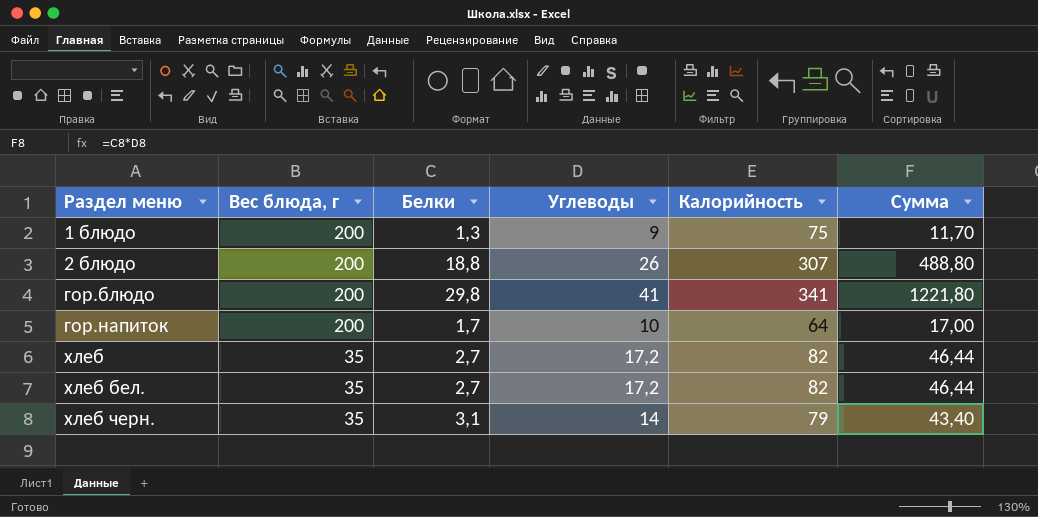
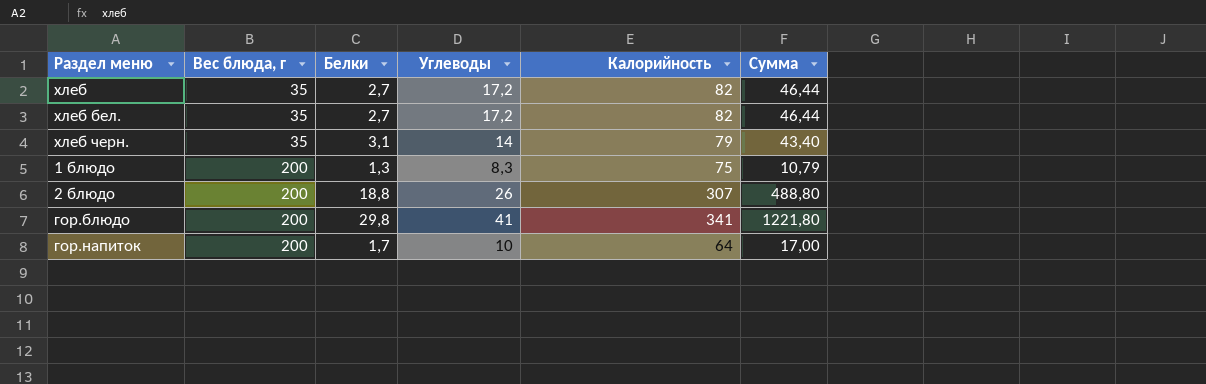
row order: Раздел меню ascending -> Вес блюда, г ascending
1 блюдо | Углеводы: 9 -> 8,3
1 блюдо | Сумма: 11,70 -> 10,79

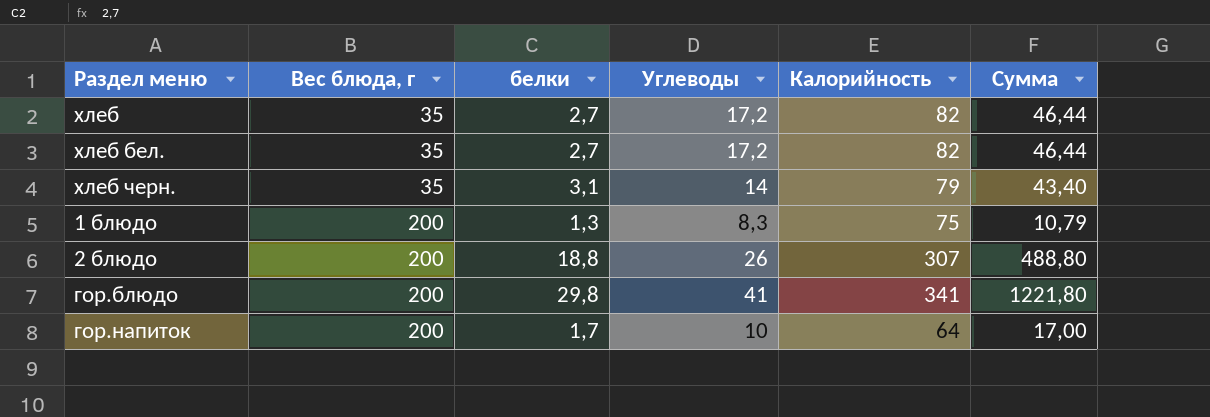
column name: Белки -> белки

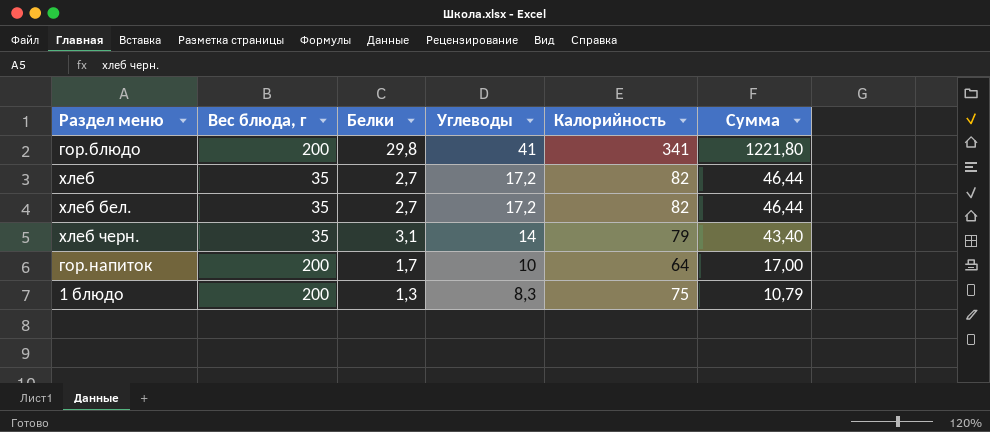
row order: Вес блюда, г ascending -> Углеводы descending
column name: белки -> Белки
row 2 блюдо: 200 | 18,8 | 26 | 307 | 488,80 -> none

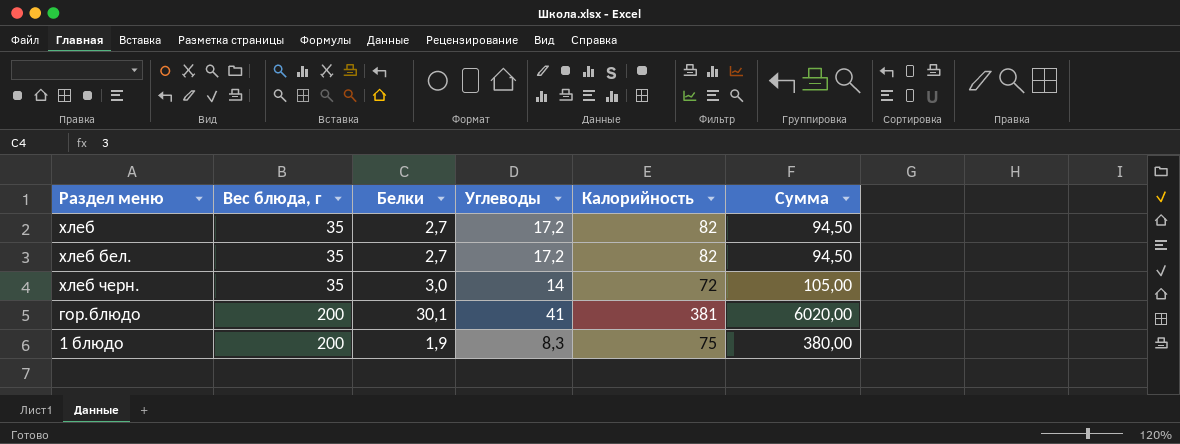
row order: Углеводы descending -> Вес блюда, г ascending
column Сумма | formula: [Белки] * [Углеводы] -> [Вес блюда, г] * [Белки]
row гор.напиток: 200 | 1,7 | 10 | 64 | 17,00 -> none
хлеб черн. | Белки: 3,1 -> 3,0
хлеб черн. | Калорийность: 79 -> 72
гор.блюдо | Белки: 29,8 -> 30,1
гор.блюдо | Калорийность: 341 -> 381
1 блюдо | Белки: 1,3 -> 1,9

